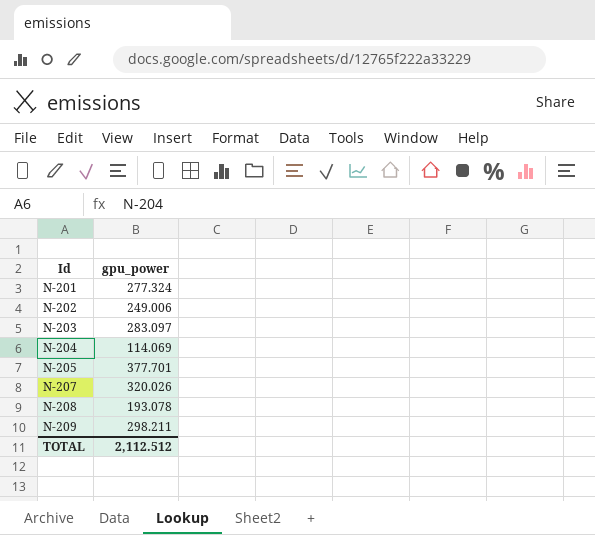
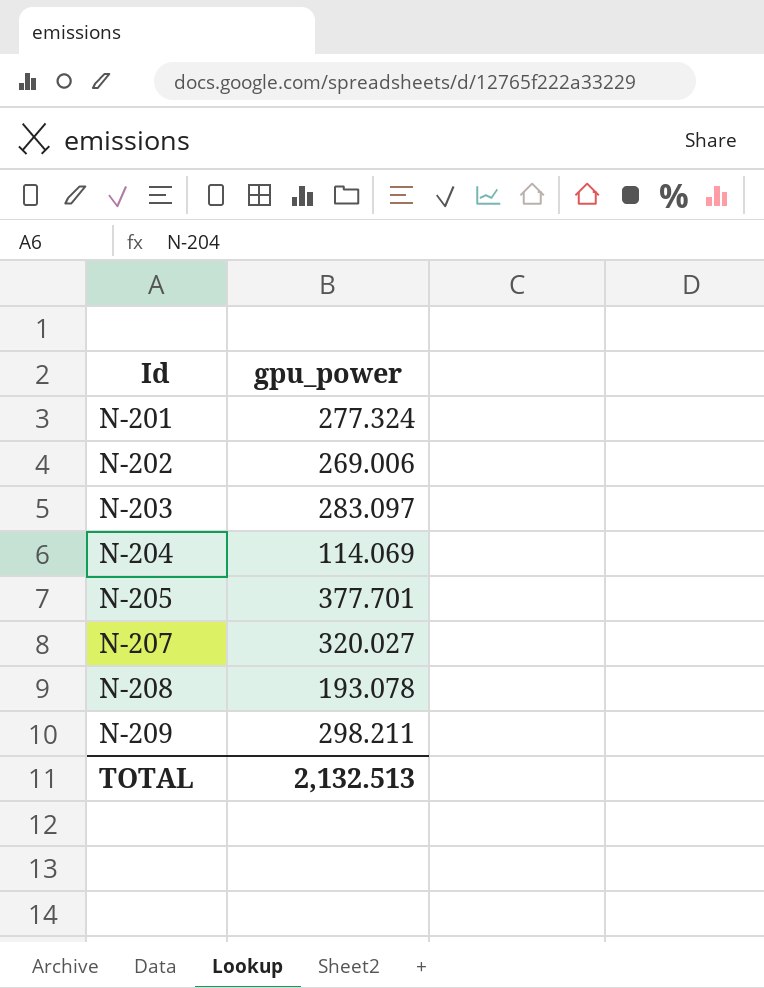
N-202 | gpu_power: 249.006 -> 269.006
N-207 | gpu_power: 320.026 -> 320.027
TOTAL | gpu_power: 2,112.512 -> 2,132.513

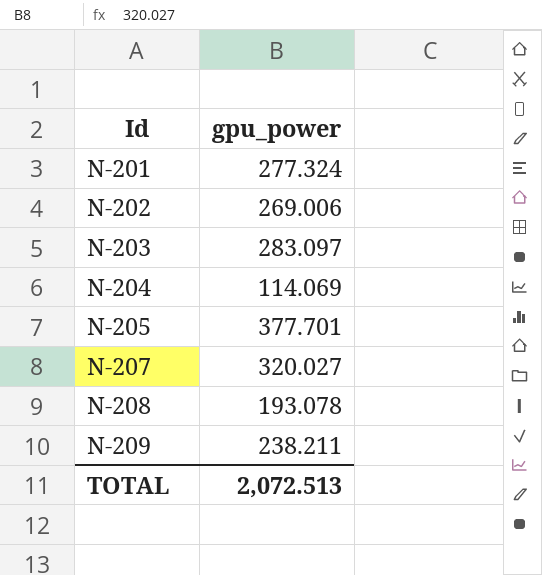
N-209 | gpu_power: 298.211 -> 238.211
TOTAL | gpu_power: 2,132.513 -> 2,072.513

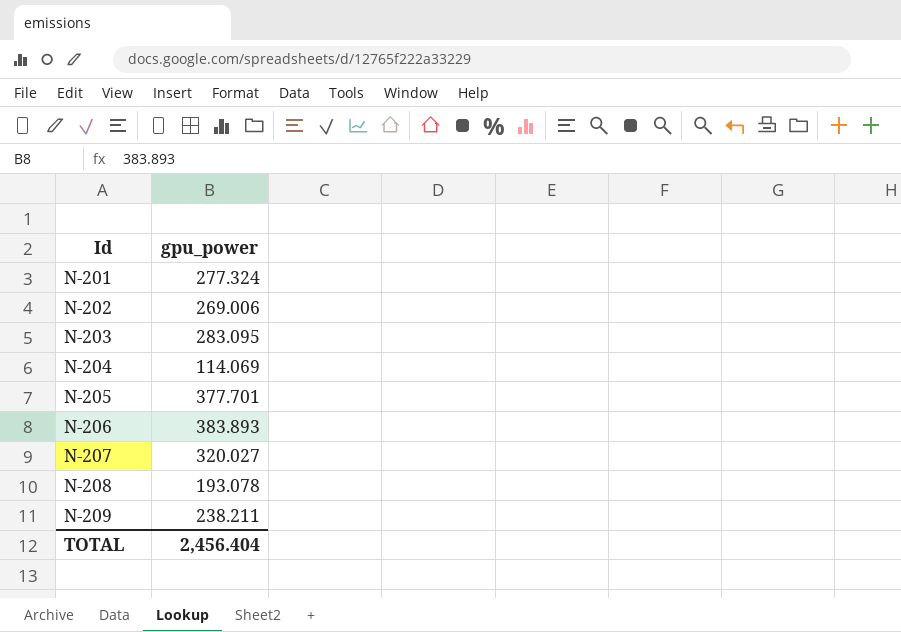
N-203 | gpu_power: 283.097 -> 283.095
row N-206: none -> 383.893
TOTAL | gpu_power: 2,072.513 -> 2,456.404

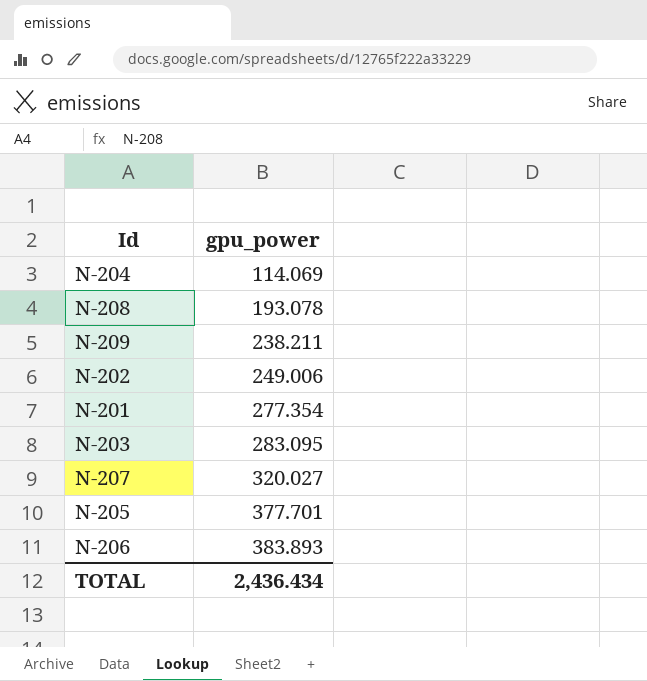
row order: Id ascending -> gpu_power ascending
N-202 | gpu_power: 269.006 -> 249.006
N-201 | gpu_power: 277.324 -> 277.354
TOTAL | gpu_power: 2,456.404 -> 2,436.434

